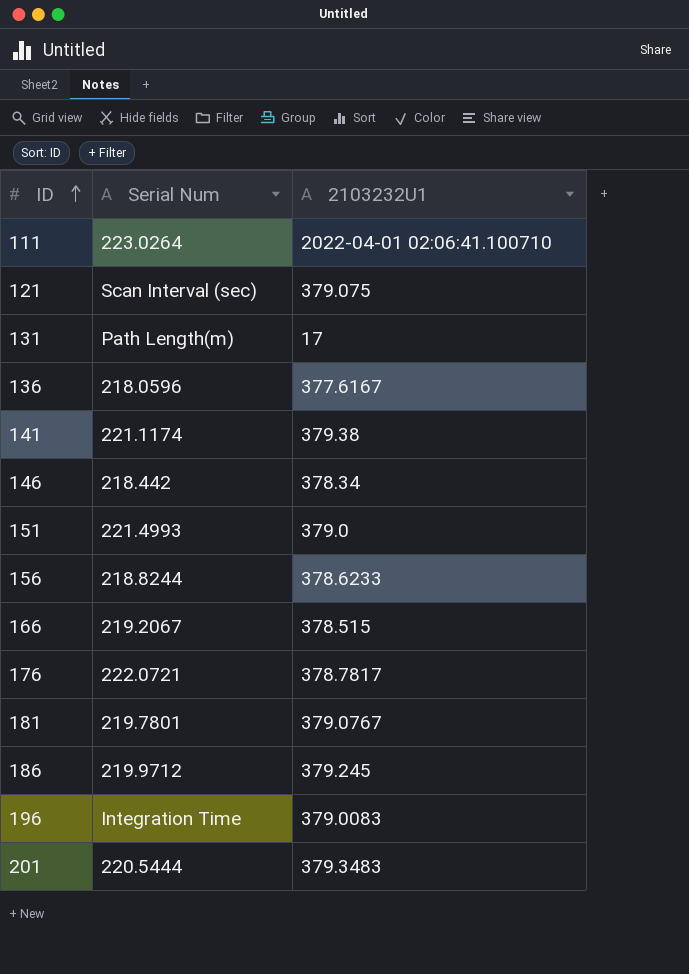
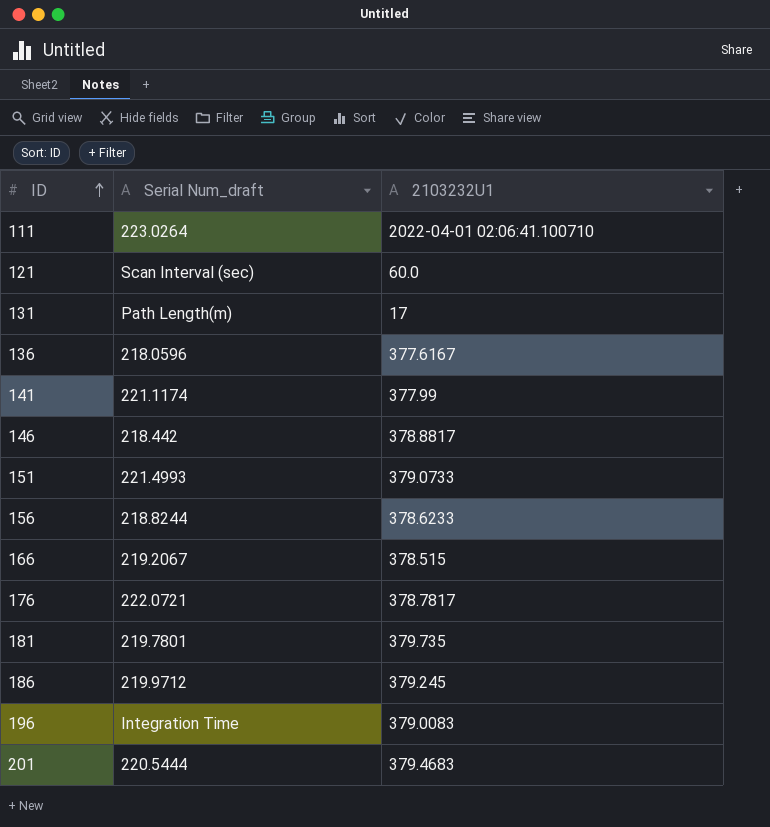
column name: Serial Num -> Serial Num_draft
121 | 2103232U1: 379.075 -> 60.0
141 | 2103232U1: 379.38 -> 377.99
146 | 2103232U1: 378.34 -> 378.8817
151 | 2103232U1: 379.0 -> 379.0733
181 | 2103232U1: 379.0767 -> 379.735
201 | 2103232U1: 379.3483 -> 379.4683

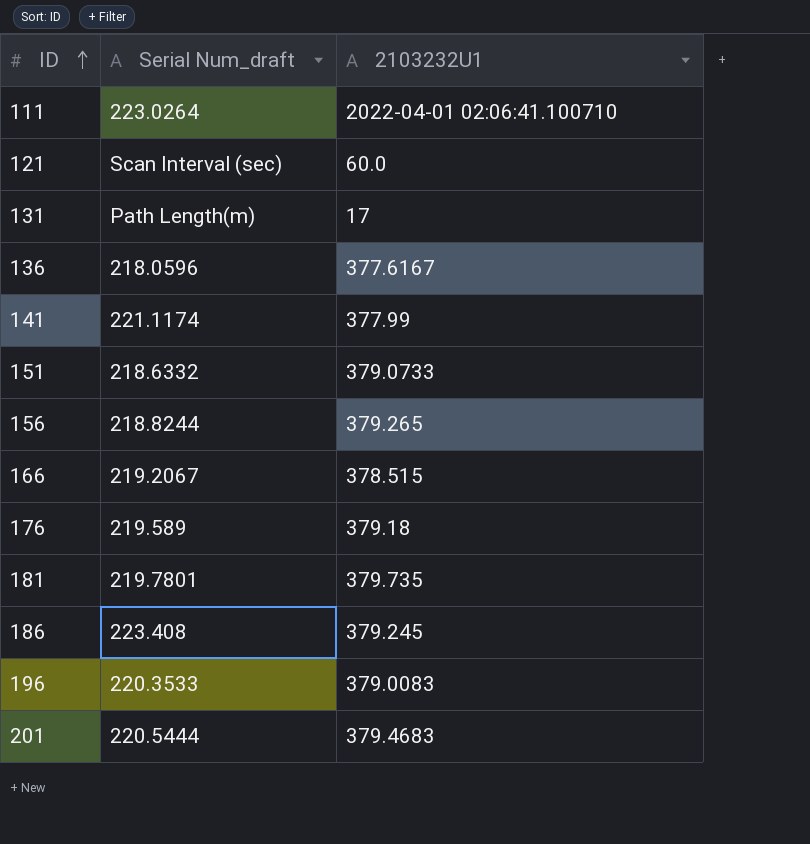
row 146: 218.442 | 378.8817 -> none
151 | Serial Num_draft: 221.4993 -> 218.6332
156 | 2103232U1: 378.6233 -> 379.265
176 | Serial Num_draft: 222.0721 -> 219.589
176 | 2103232U1: 378.7817 -> 379.18
186 | Serial Num_draft: 219.9712 -> 223.408
196 | Serial Num_draft: Integration Time -> 220.3533

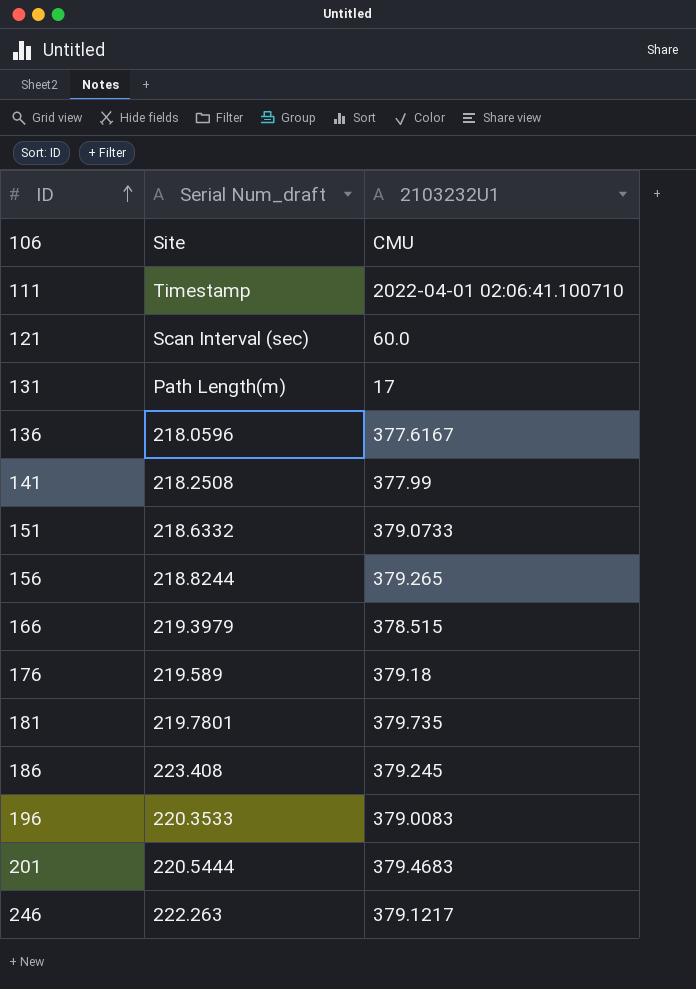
row 106: none -> Site | CMU
111 | Serial Num_draft: 223.0264 -> Timestamp
141 | Serial Num_draft: 221.1174 -> 218.2508
166 | Serial Num_draft: 219.2067 -> 219.3979
row 246: none -> 222.263 | 379.1217

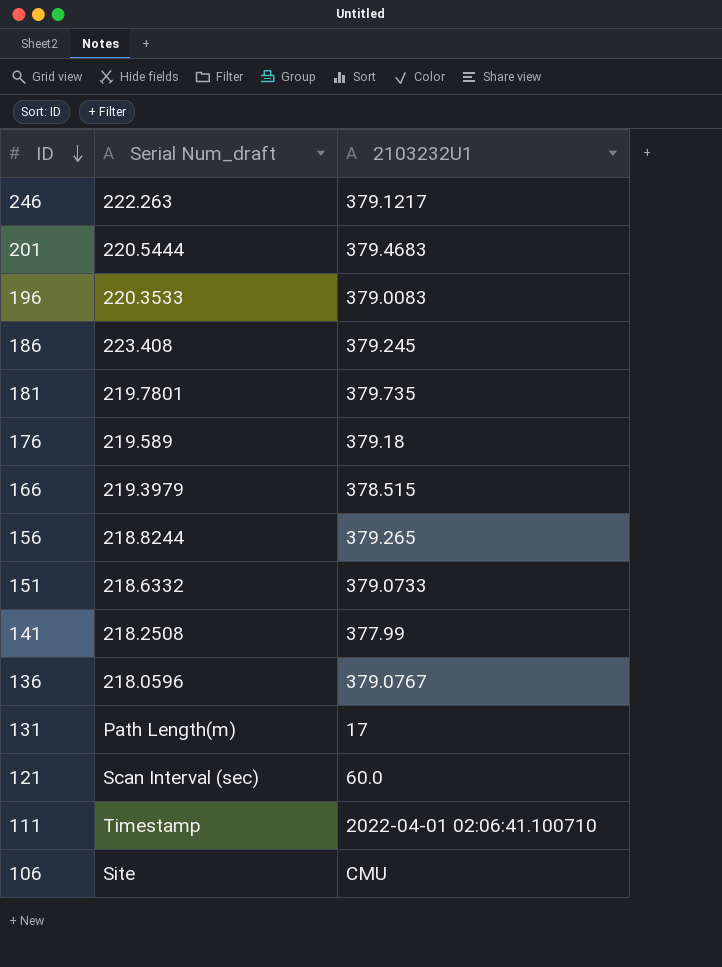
row order: ID ascending -> ID descending
136 | 2103232U1: 377.6167 -> 379.0767

